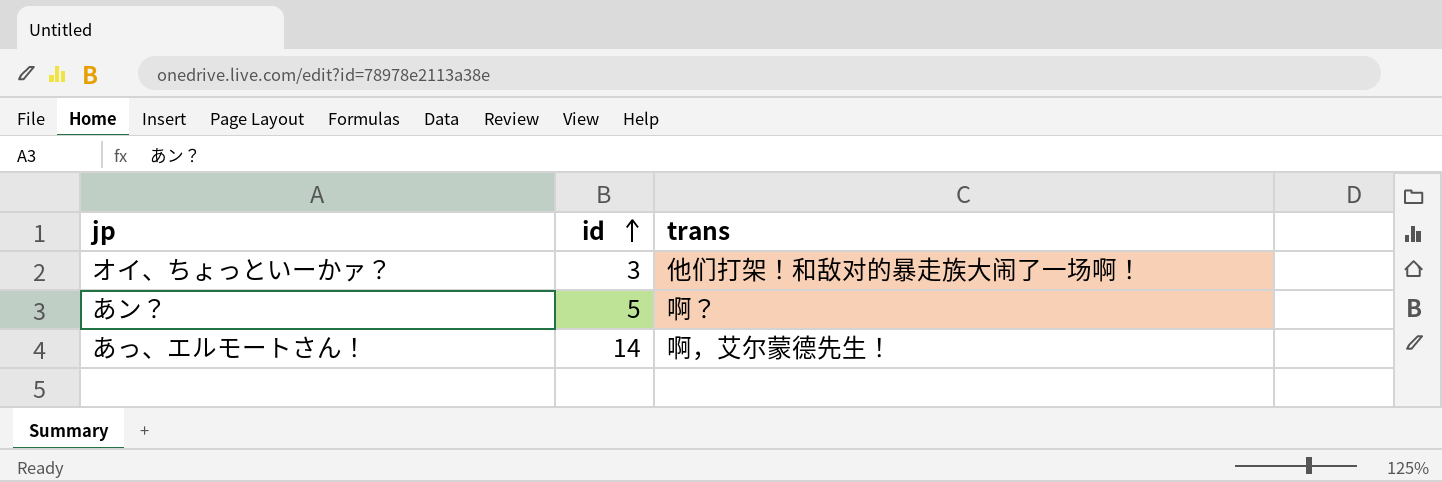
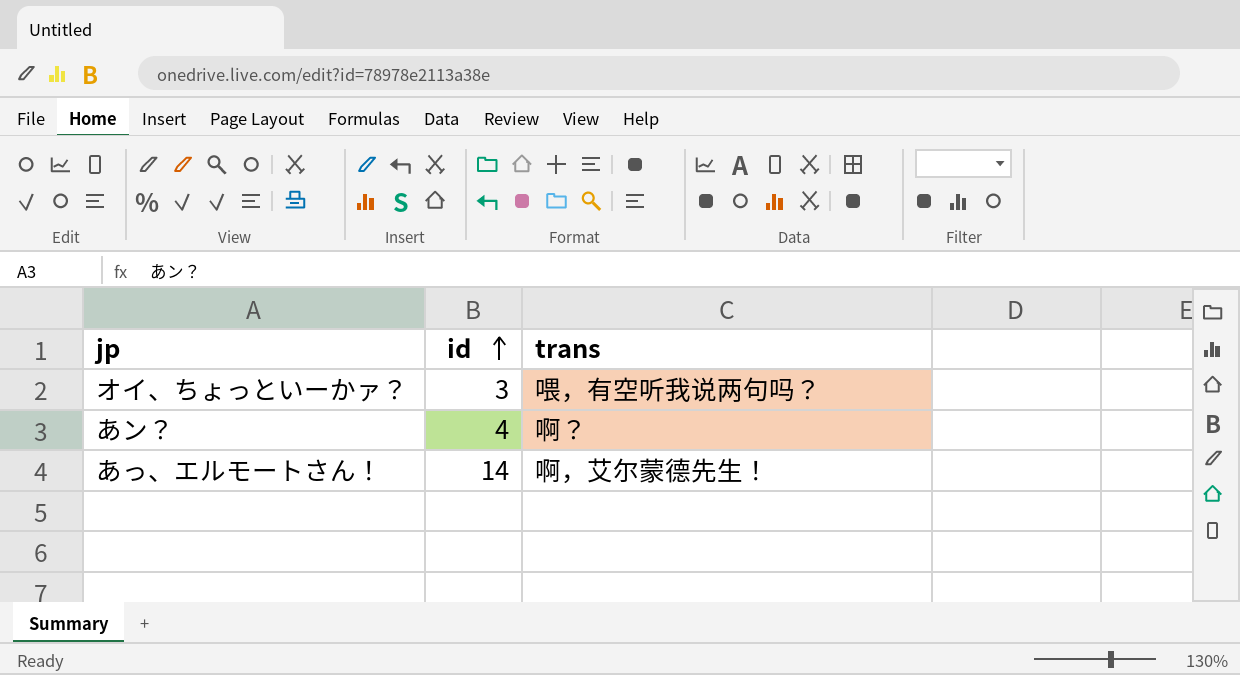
オイ、ちょっといーかァ？ | trans: 他们打架！和敌对的暴走族大闹了一场啊！ -> 喂，有空听我说两句吗？
あン？ | id: 5 -> 4

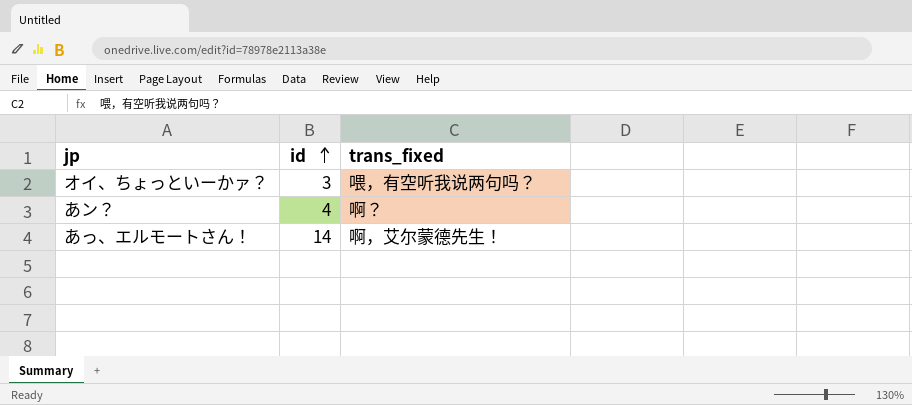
column name: trans -> trans_fixed

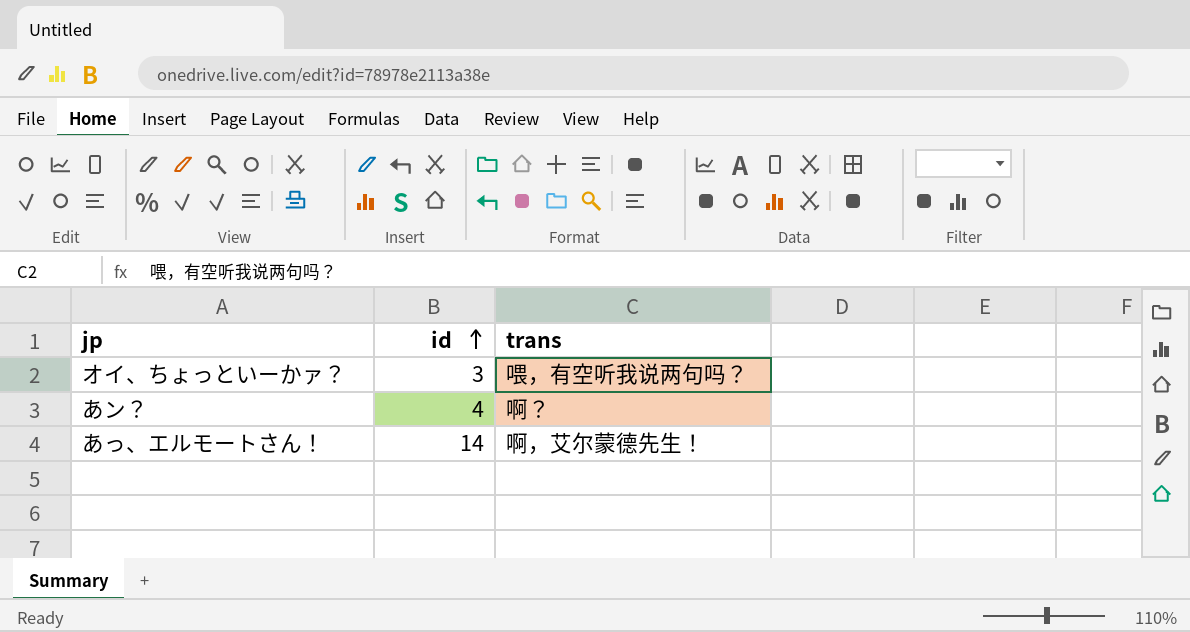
column name: trans_fixed -> trans

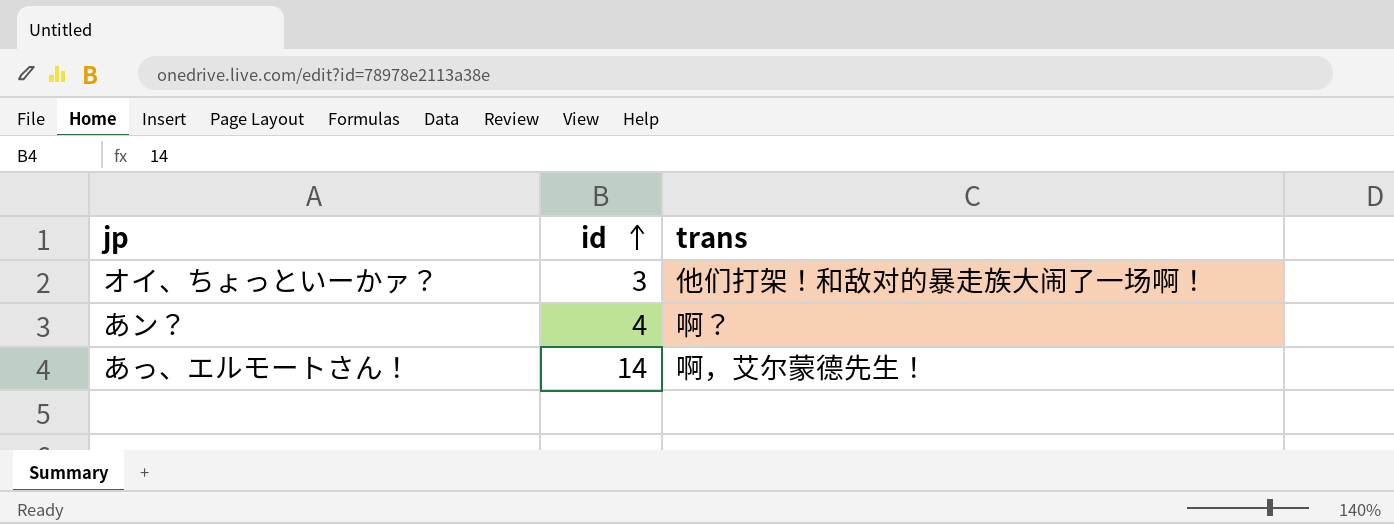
オイ、ちょっといーかァ？ | trans: 喂，有空听我说两句吗？ -> 他们打架！和敌对的暴走族大闹了一场啊！

